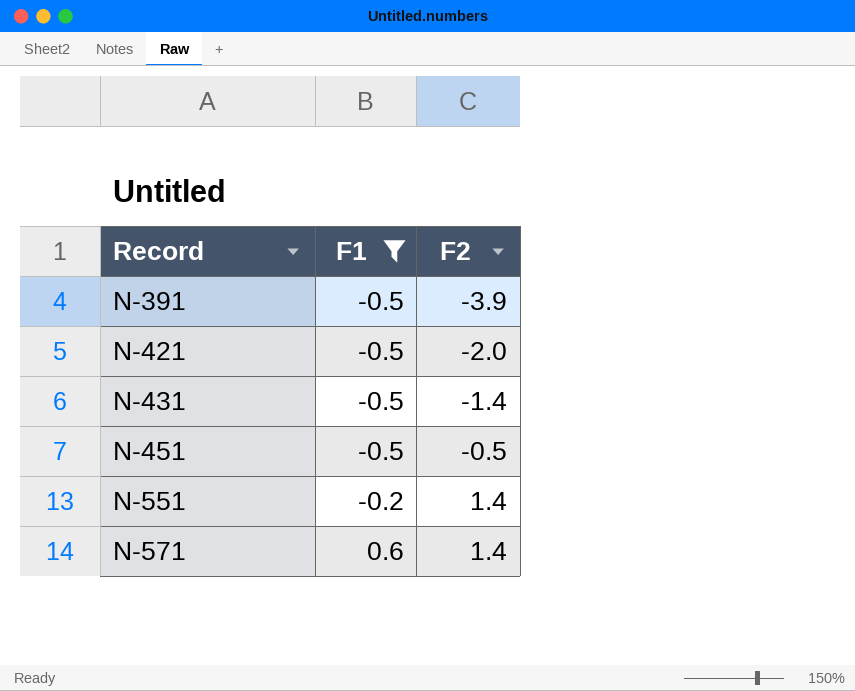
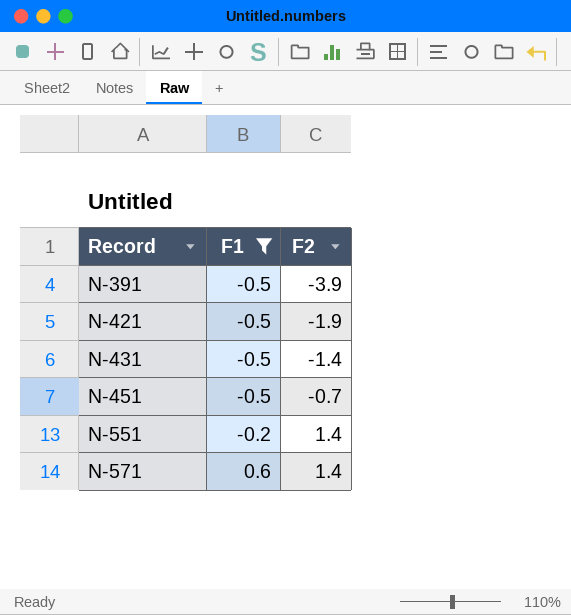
N-421 | F2: -2.0 -> -1.9
N-451 | F2: -0.5 -> -0.7

